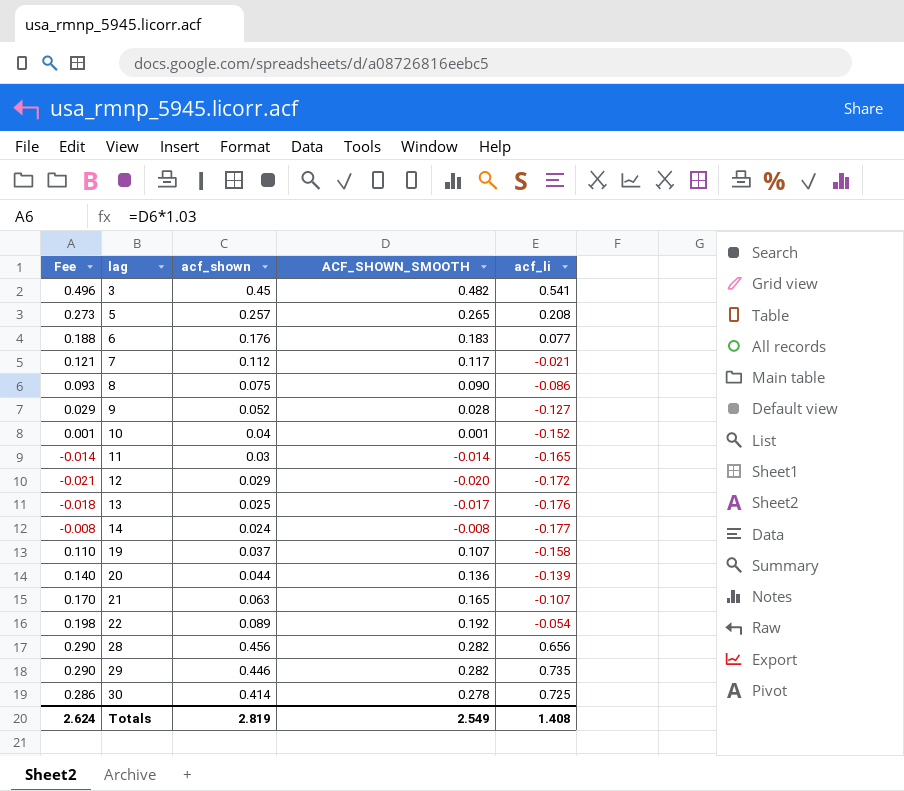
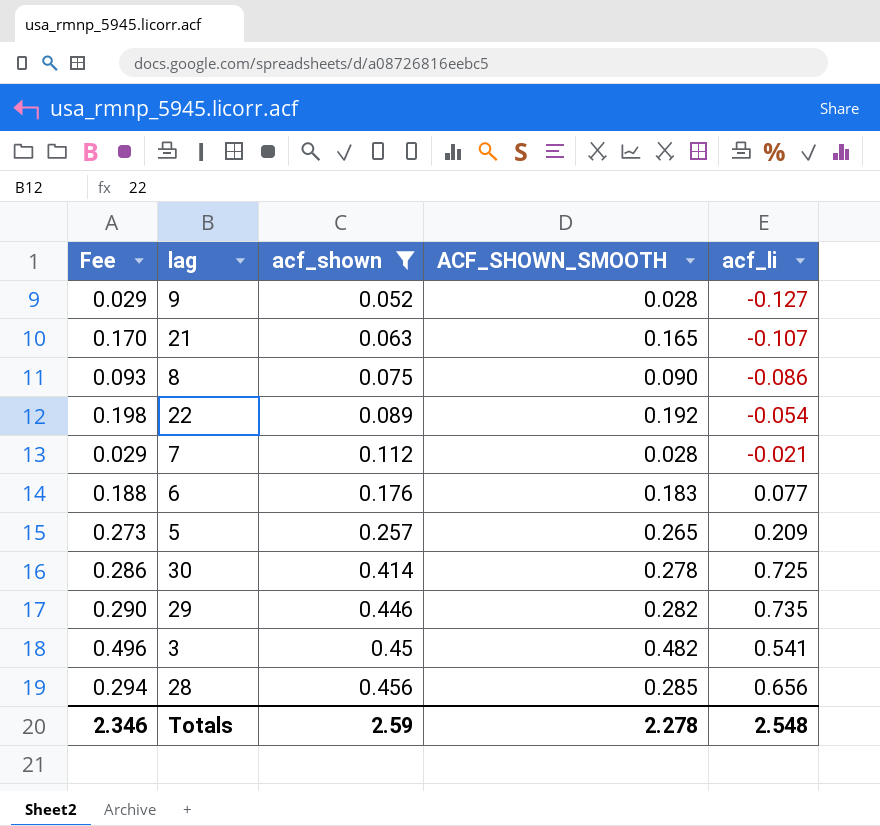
filter: none -> acf_shown >= 0.052
row order: lag ascending -> acf_shown ascending
7 | Fee: 0.121 -> 0.029
7 | ACF_SHOWN_SMOOTH: 0.117 -> 0.028
5 | acf_li: 0.208 -> 0.209
28 | Fee: 0.290 -> 0.294
28 | ACF_SHOWN_SMOOTH: 0.282 -> 0.285
Totals | Fee: 2.624 -> 2.346
Totals | acf_shown: 2.819 -> 2.59
Totals | ACF_SHOWN_SMOOTH: 2.549 -> 2.278
Totals | acf_li: 1.408 -> 2.548

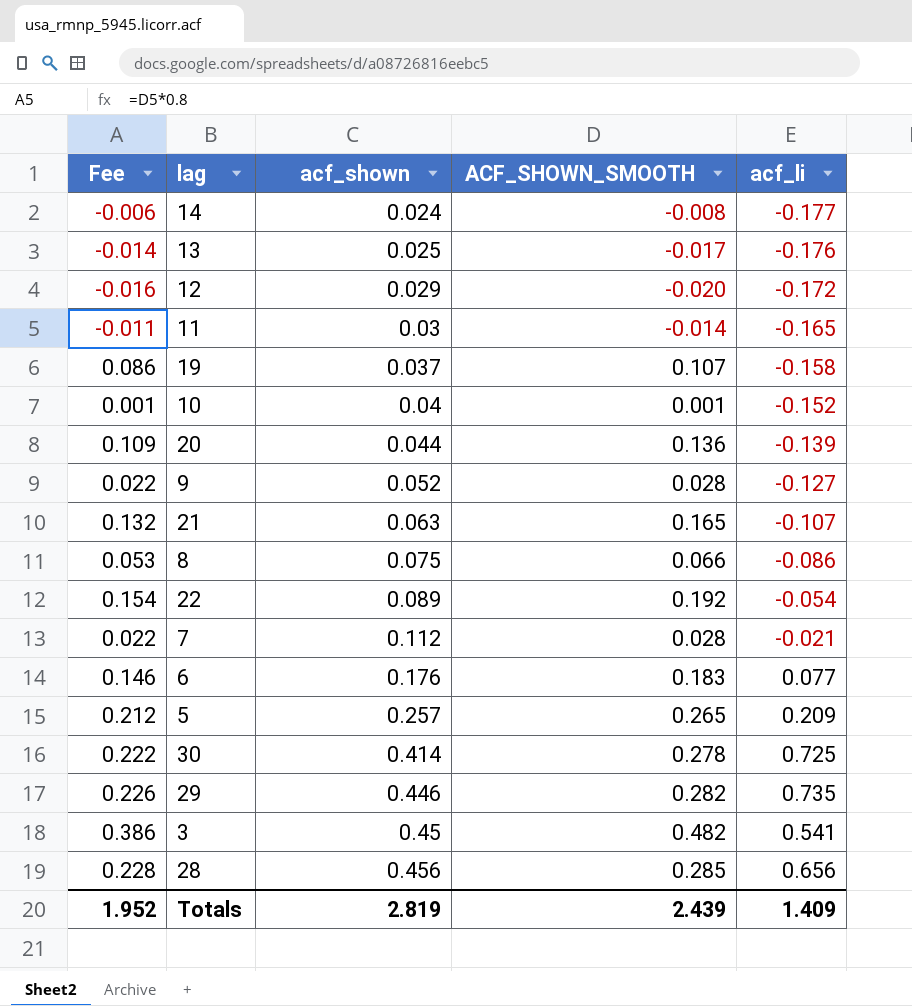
filter: acf_shown >= 0.052 -> none
column Fee | formula: [ACF_SHOWN_SMOOTH] * 1.03 -> [ACF_SHOWN_SMOOTH] * 0.8
8 | ACF_SHOWN_SMOOTH: 0.090 -> 0.066
Totals | Fee: 2.346 -> 1.952
Totals | acf_shown: 2.59 -> 2.819
Totals | ACF_SHOWN_SMOOTH: 2.278 -> 2.439
Totals | acf_li: 2.548 -> 1.409

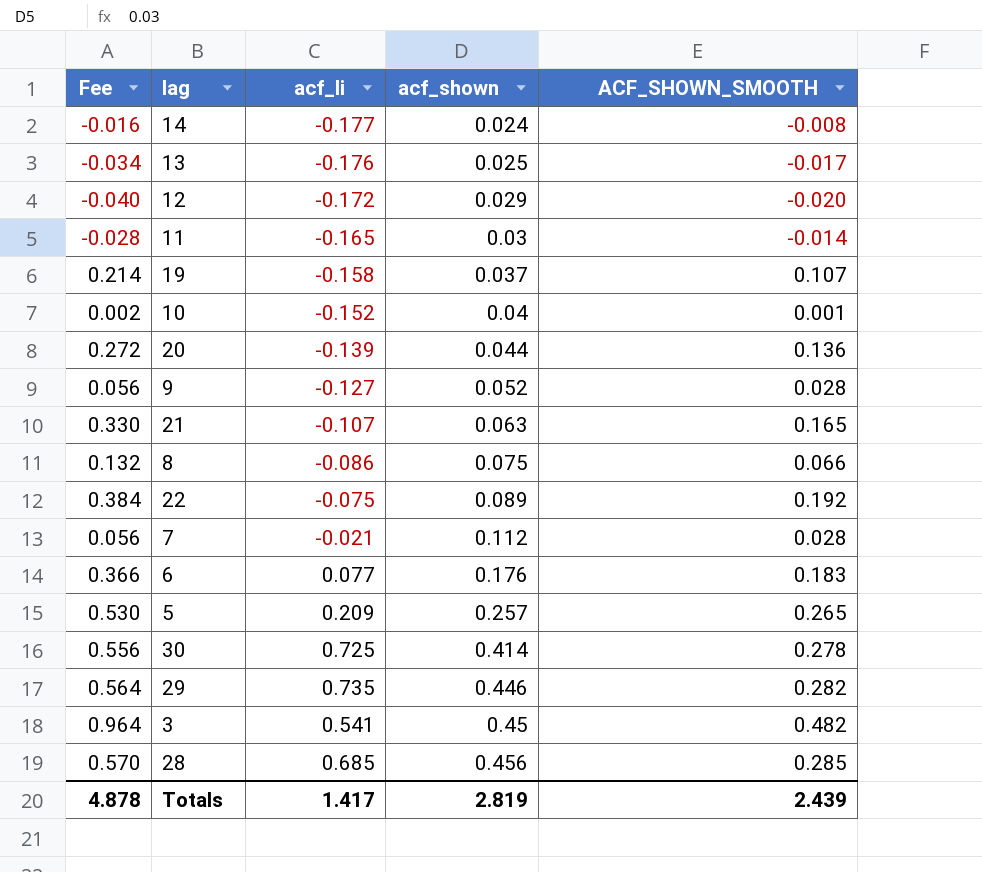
column Fee | formula: [ACF_SHOWN_SMOOTH] * 0.8 -> [ACF_SHOWN_SMOOTH] * 2
column acf_li | position: 5 -> 3
22 | acf_li: -0.054 -> -0.075
28 | acf_li: 0.656 -> 0.685
Totals | Fee: 1.952 -> 4.878
Totals | acf_li: 1.409 -> 1.417

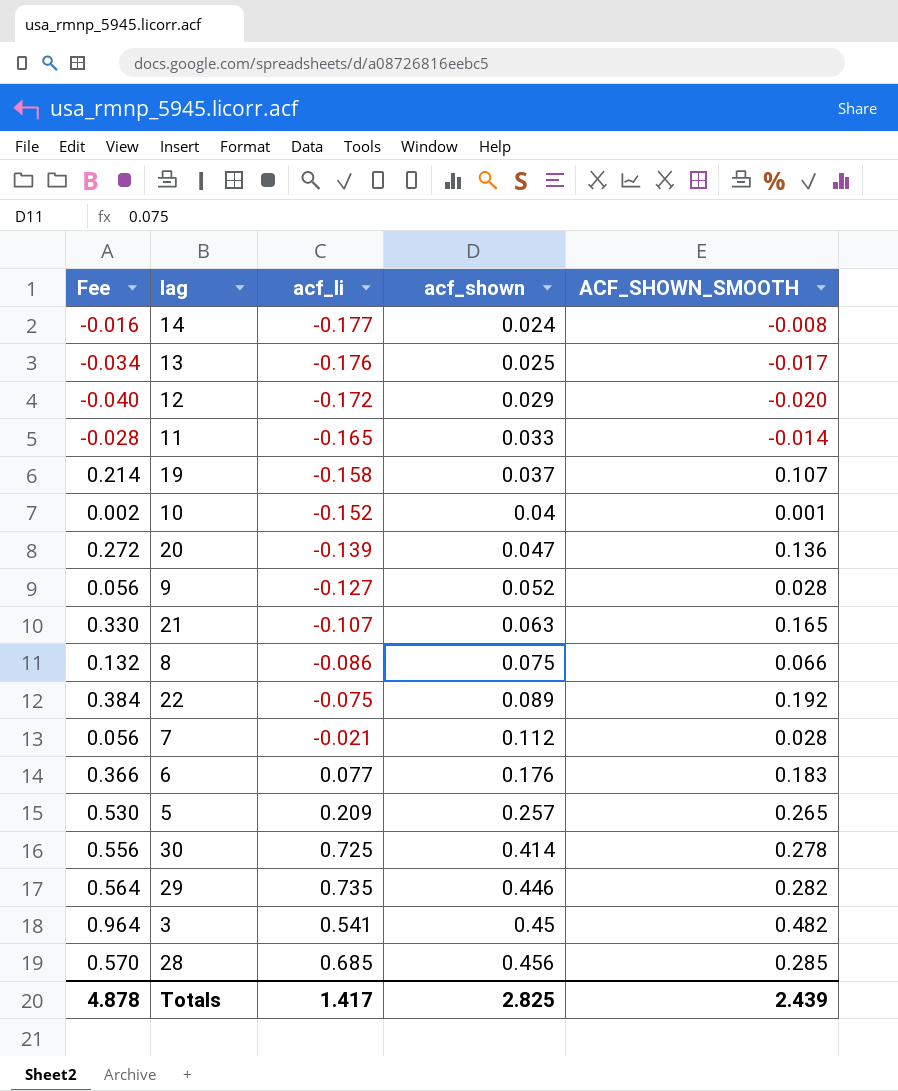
11 | acf_shown: 0.03 -> 0.033
20 | acf_shown: 0.044 -> 0.047
Totals | acf_shown: 2.819 -> 2.825

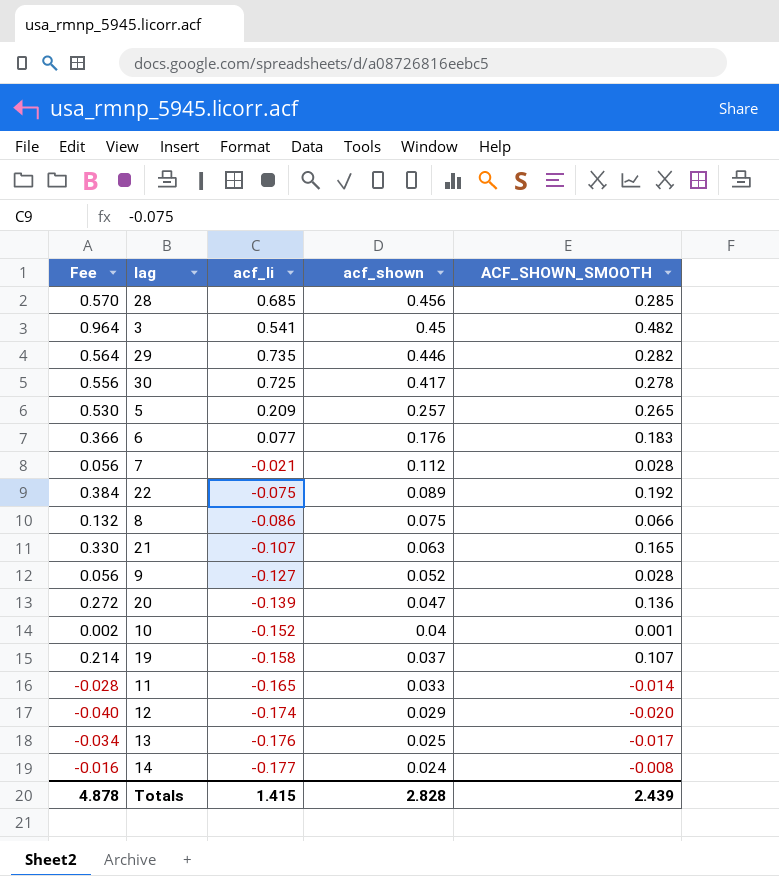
row order: acf_shown ascending -> acf_shown descending
30 | acf_shown: 0.414 -> 0.417
12 | acf_li: -0.172 -> -0.174
Totals | acf_li: 1.417 -> 1.415
Totals | acf_shown: 2.825 -> 2.828

